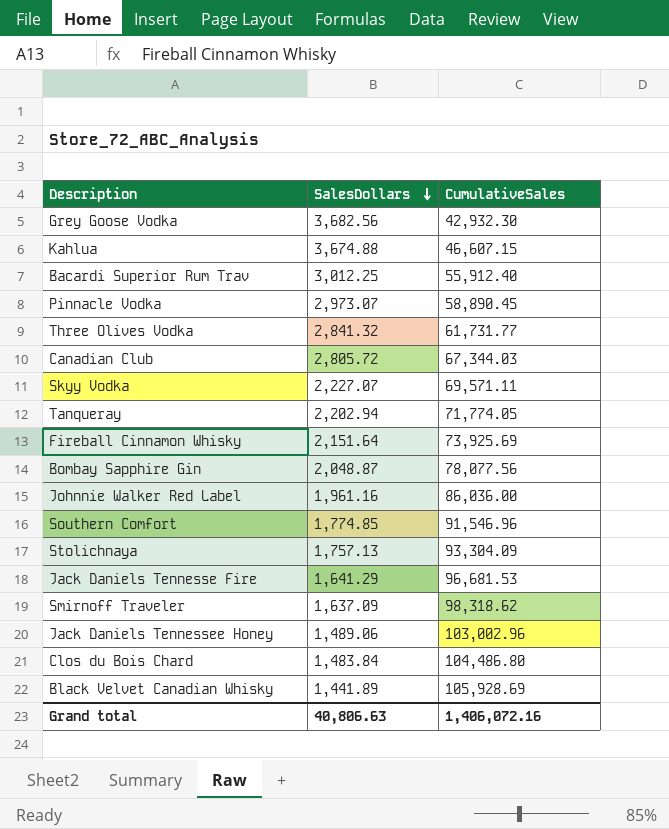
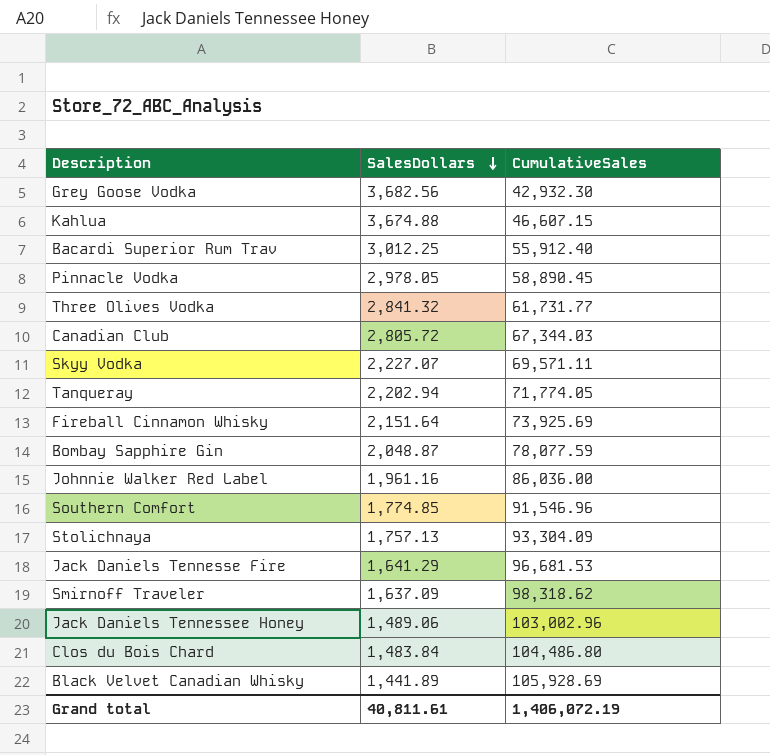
Pinnacle Vodka | SalesDollars: 2,973.07 -> 2,978.05
Bombay Sapphire Gin | CumulativeSales: 78,077.56 -> 78,077.59
Grand total | SalesDollars: 40,806.63 -> 40,811.61
Grand total | CumulativeSales: 1,406,072.16 -> 1,406,072.19

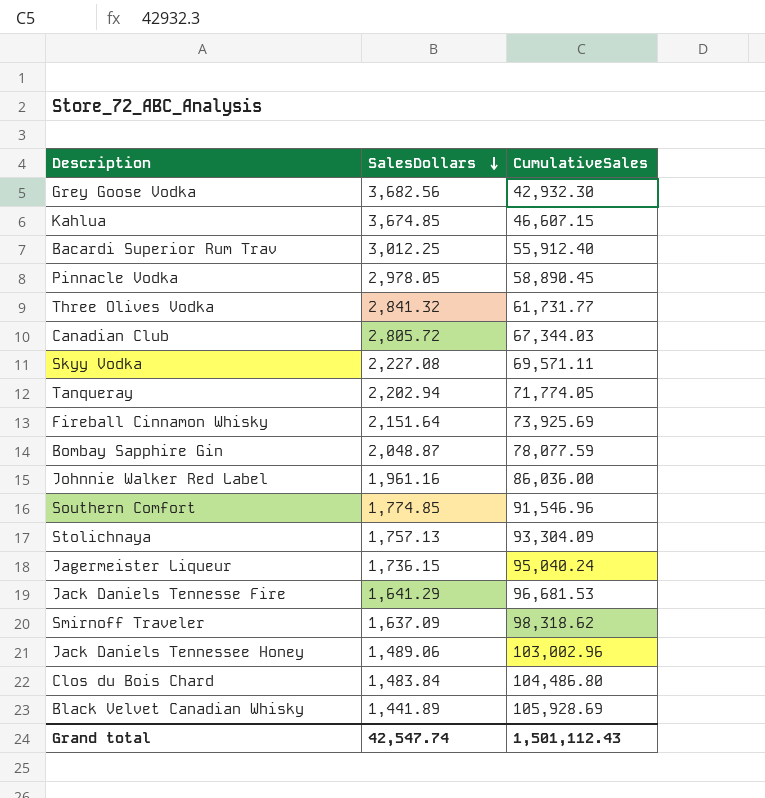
Kahlua | SalesDollars: 3,674.88 -> 3,674.85
Skyy Vodka | SalesDollars: 2,227.07 -> 2,227.08
row Jagermeister Liqueur: none -> 1,736.15 | 95,040.24
Grand total | SalesDollars: 40,811.61 -> 42,547.74
Grand total | CumulativeSales: 1,406,072.19 -> 1,501,112.43

